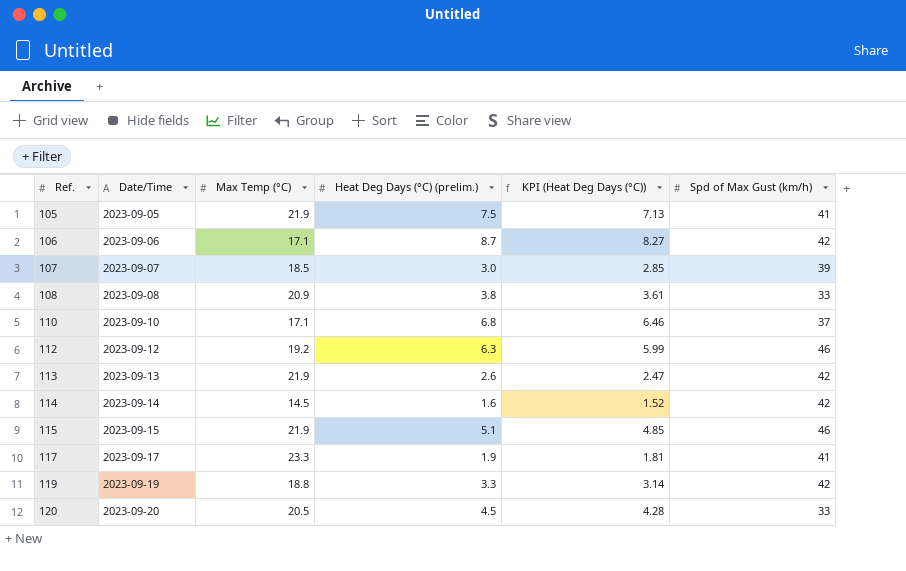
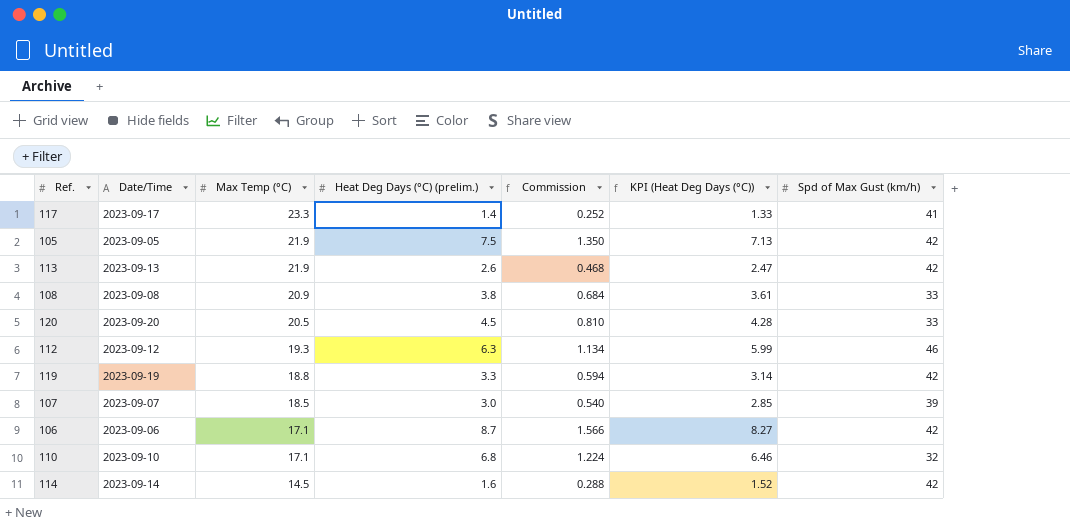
row order: Ref. ascending -> Max Temp (°C) descending
column Commission | formula: none -> [Heat Deg Days (°C) (prelim.)] * 0.18
row 115: 2023-09-15 | 21.9 | 5.1 | 4.85 | 46 -> none
117 | Heat Deg Days (°C) (prelim.): 1.9 -> 1.4
117 | KPI (Heat Deg Days (°C)): 1.81 -> 1.33
105 | Spd of Max Gust (km/h): 41 -> 42
112 | Max Temp (°C): 19.2 -> 19.3
110 | Spd of Max Gust (km/h): 37 -> 32

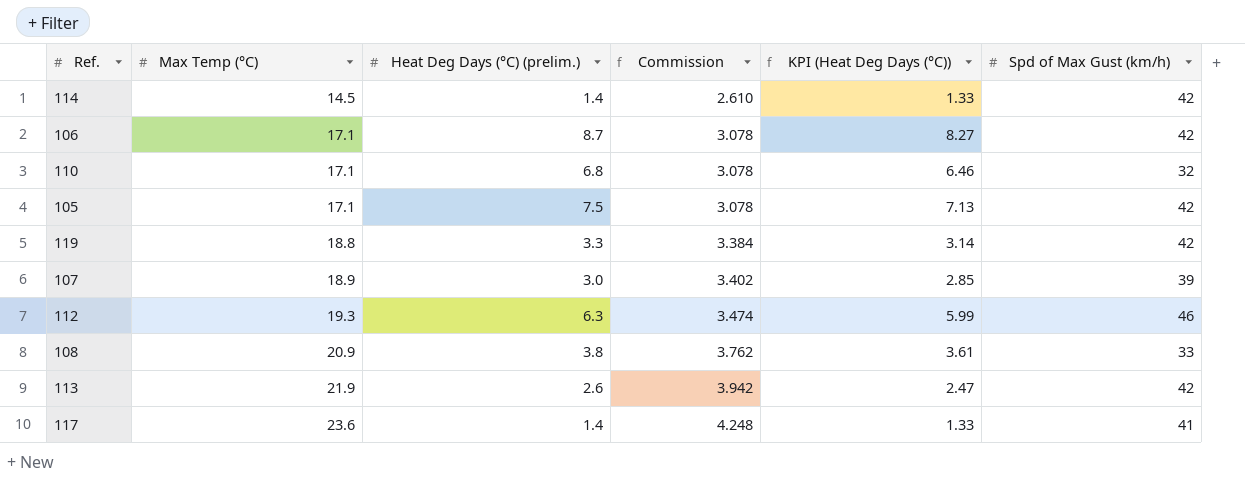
row order: Max Temp (°C) descending -> Max Temp (°C) ascending
column Date/Time | position: 2 -> none
column Commission | formula: [Heat Deg Days (°C) (prelim.)] * 0.18 -> [Max Temp (°C)] * 0.18
row 120: 2023-09-20 | 20.5 | 4.5 | 0.810 | 4.28 | 33 -> none
114 | Heat Deg Days (°C) (prelim.): 1.6 -> 1.4
114 | KPI (Heat Deg Days (°C)): 1.52 -> 1.33
105 | Max Temp (°C): 21.9 -> 17.1
107 | Max Temp (°C): 18.5 -> 18.9
117 | Max Temp (°C): 23.3 -> 23.6

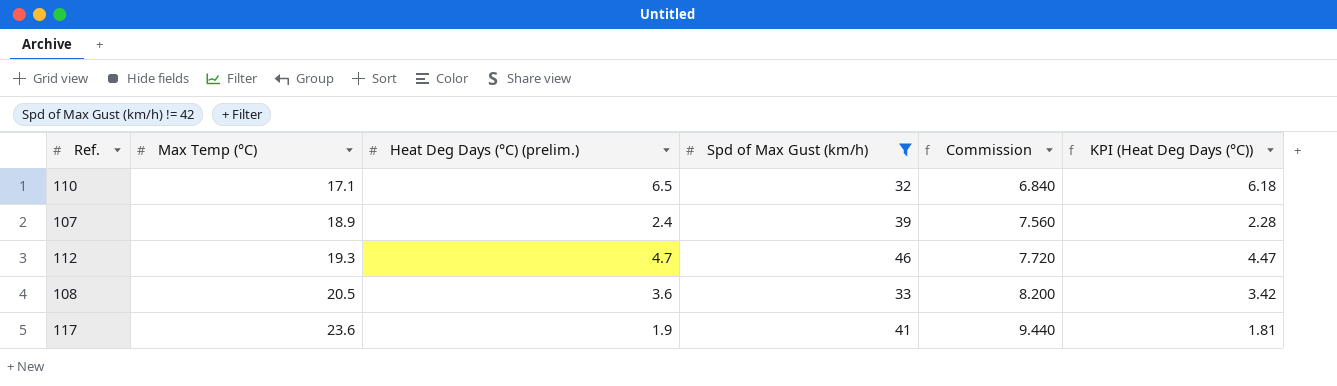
filter: none -> Spd of Max Gust (km/h) != 42
column Spd of Max Gust (km/h) | position: 6 -> 4
column Commission | formula: [Max Temp (°C)] * 0.18 -> [Max Temp (°C)] * 0.4
110 | Heat Deg Days (°C) (prelim.): 6.8 -> 6.5
110 | KPI (Heat Deg Days (°C)): 6.46 -> 6.18
107 | Heat Deg Days (°C) (prelim.): 3.0 -> 2.4
107 | KPI (Heat Deg Days (°C)): 2.85 -> 2.28
112 | Heat Deg Days (°C) (prelim.): 6.3 -> 4.7
112 | KPI (Heat Deg Days (°C)): 5.99 -> 4.47
108 | Max Temp (°C): 20.9 -> 20.5
108 | Heat Deg Days (°C) (prelim.): 3.8 -> 3.6
108 | KPI (Heat Deg Days (°C)): 3.61 -> 3.42
117 | Heat Deg Days (°C) (prelim.): 1.4 -> 1.9
117 | KPI (Heat Deg Days (°C)): 1.33 -> 1.81

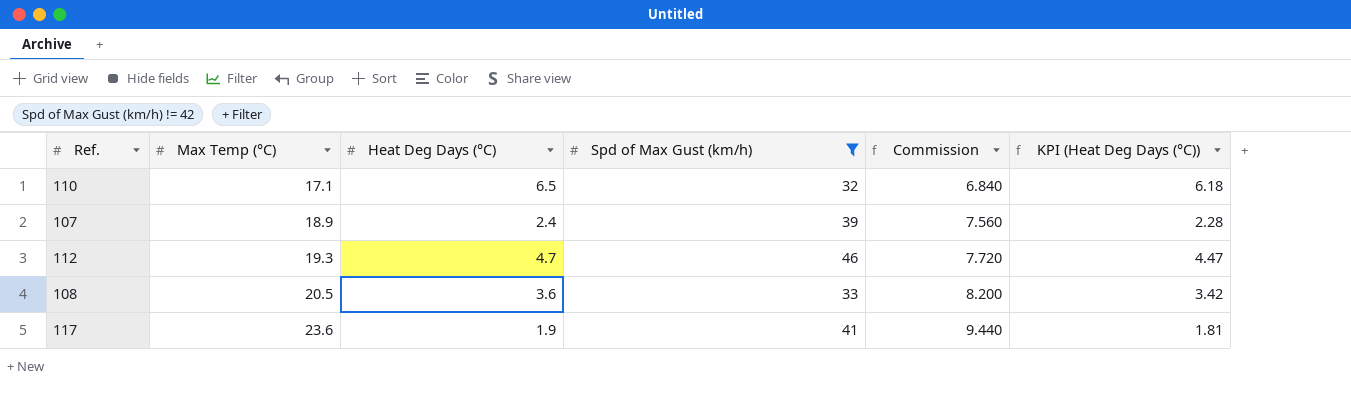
column name: Heat Deg Days (°C) (prelim.) -> Heat Deg Days (°C)

